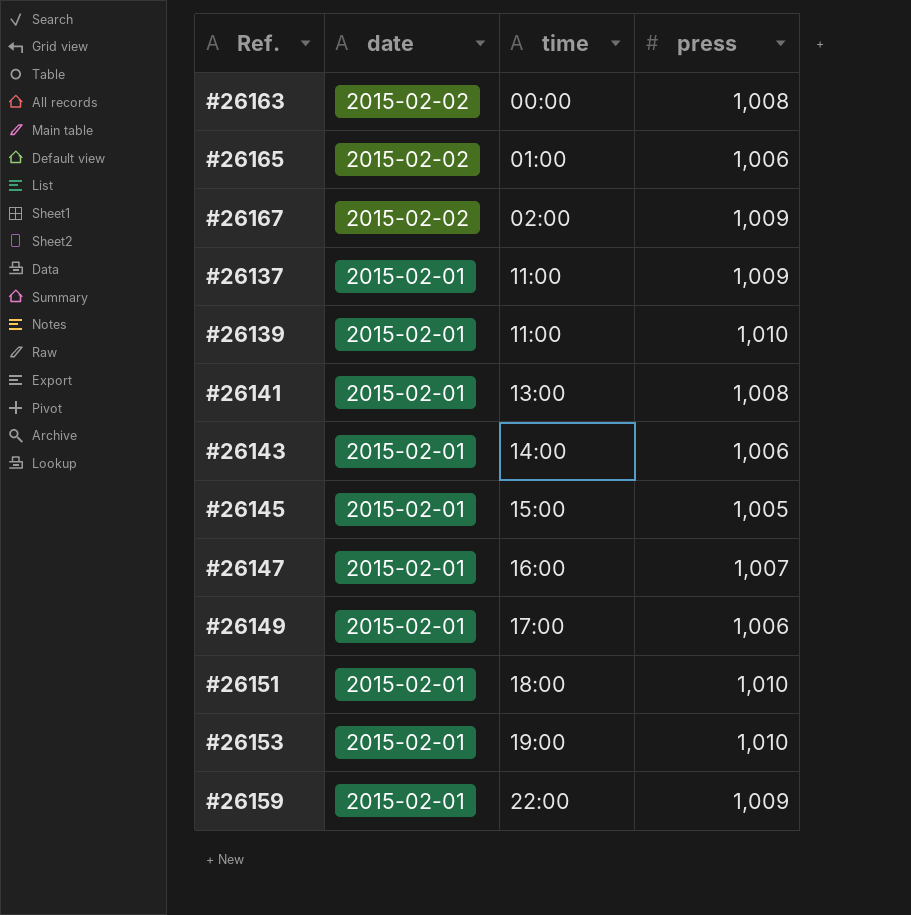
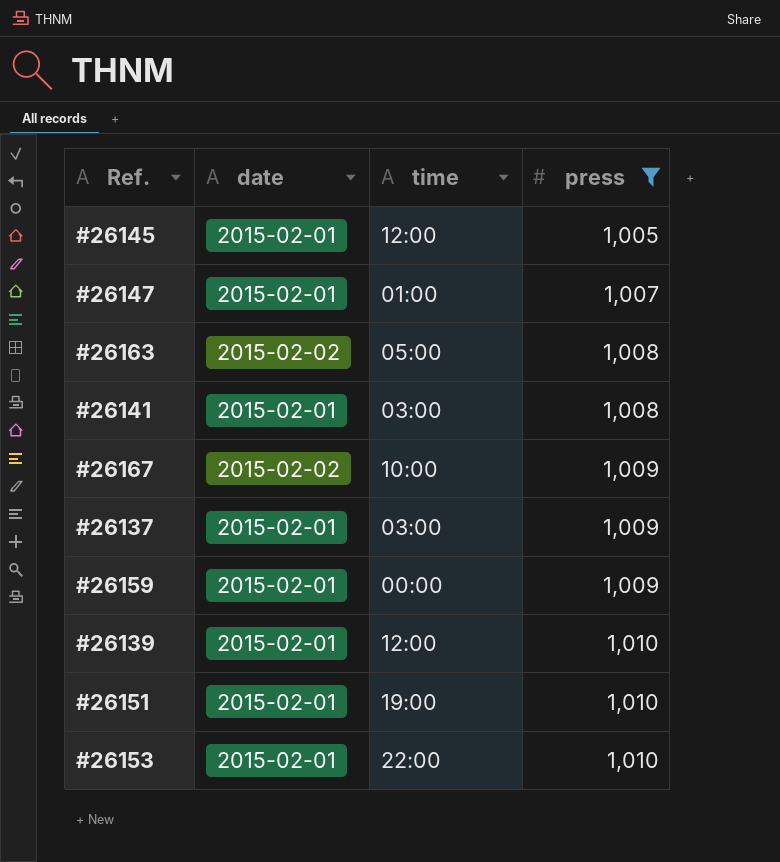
filter: none -> press != 1,006
row order: date descending -> press ascending
#26145 | time: 15:00 -> 12:00
#26147 | time: 16:00 -> 01:00
#26163 | time: 00:00 -> 05:00
#26141 | time: 13:00 -> 03:00
#26167 | time: 02:00 -> 10:00
#26137 | time: 11:00 -> 03:00
#26159 | time: 22:00 -> 00:00
#26139 | time: 11:00 -> 12:00
#26151 | time: 18:00 -> 19:00
#26153 | time: 19:00 -> 22:00

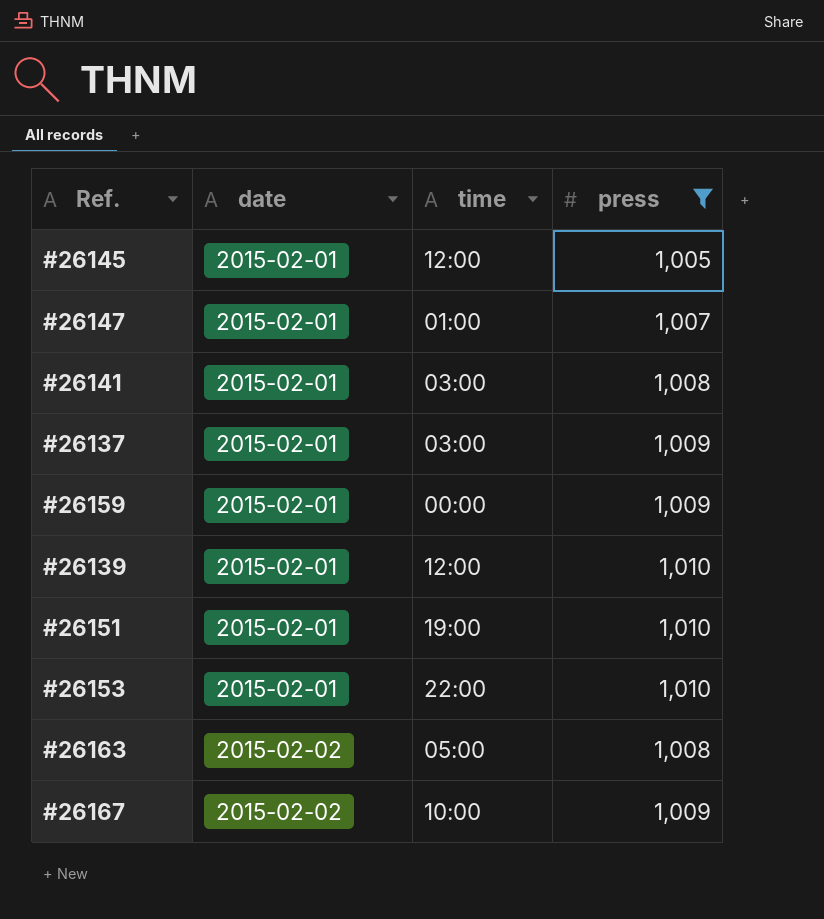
row order: press ascending -> date ascending

